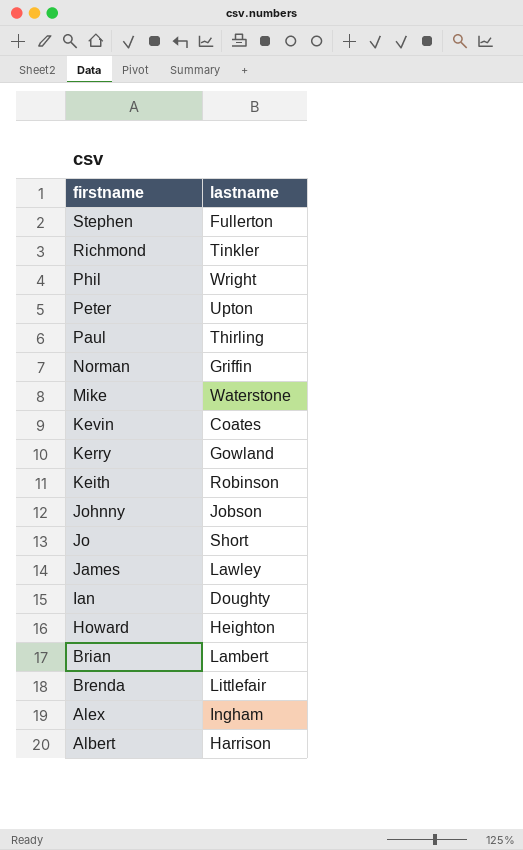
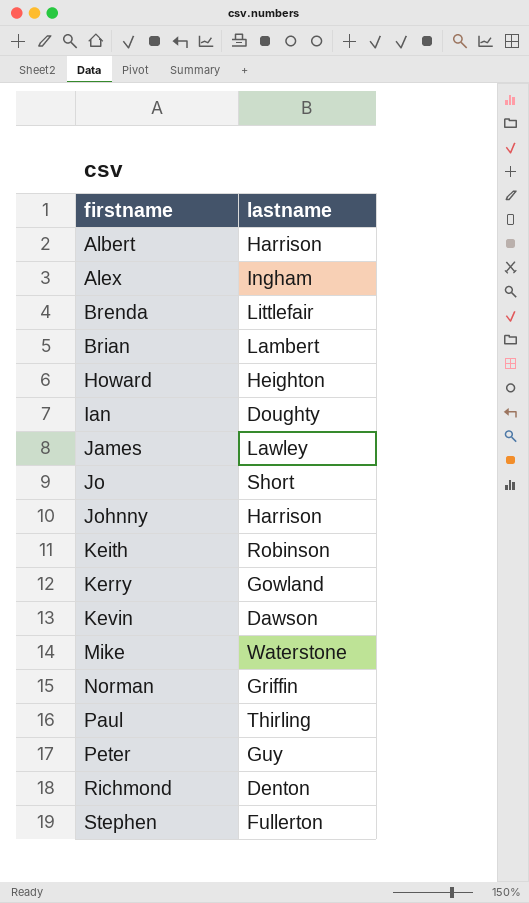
row order: firstname descending -> firstname ascending
row Phil: Wright -> none
Johnny | lastname: Jobson -> Harrison
Kevin | lastname: Coates -> Dawson
Peter | lastname: Upton -> Guy
Richmond | lastname: Tinkler -> Denton

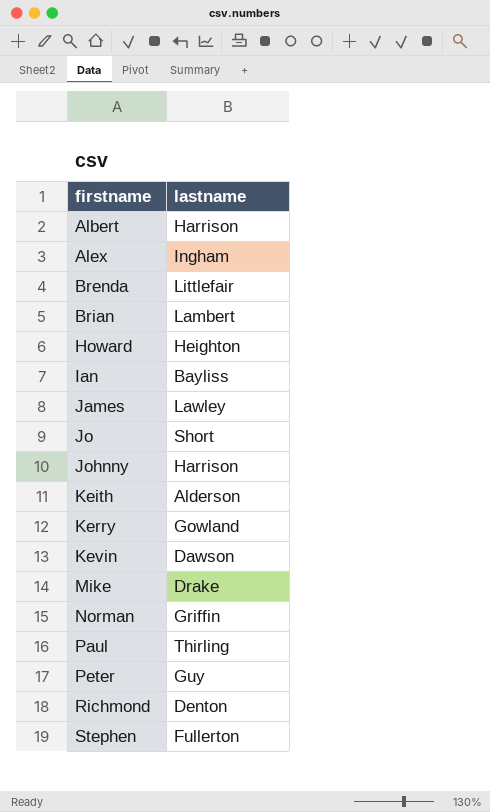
Ian | lastname: Doughty -> Bayliss
Keith | lastname: Robinson -> Alderson
Mike | lastname: Waterstone -> Drake

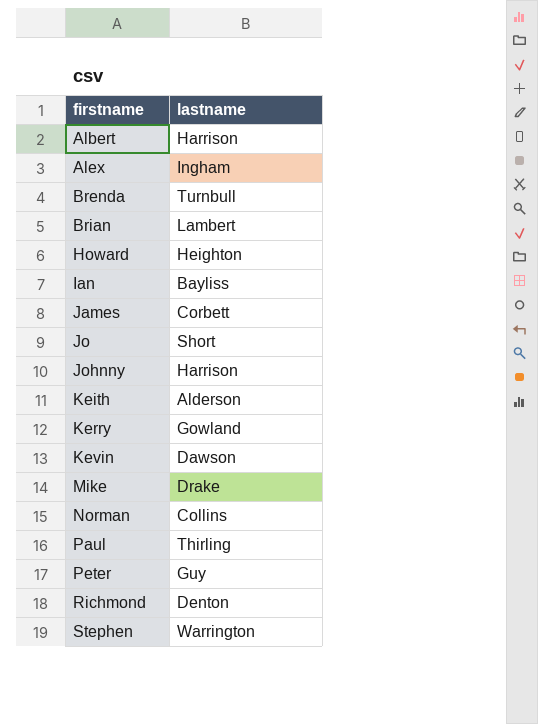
Brenda | lastname: Littlefair -> Turnbull
James | lastname: Lawley -> Corbett
Norman | lastname: Griffin -> Collins
Stephen | lastname: Fullerton -> Warrington

